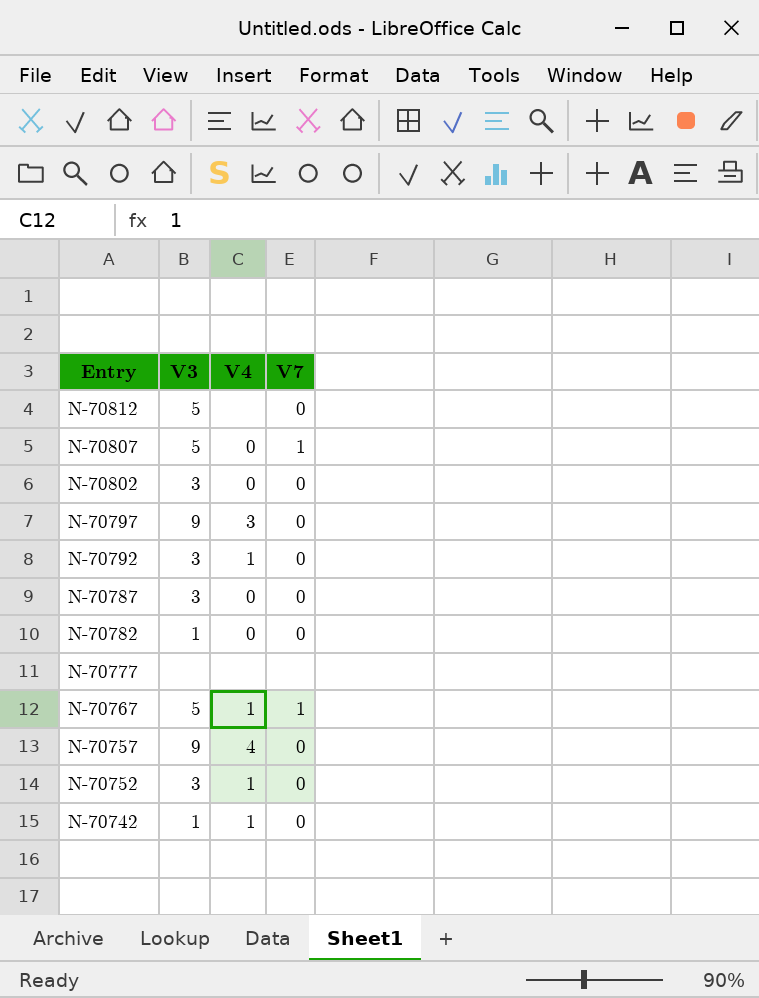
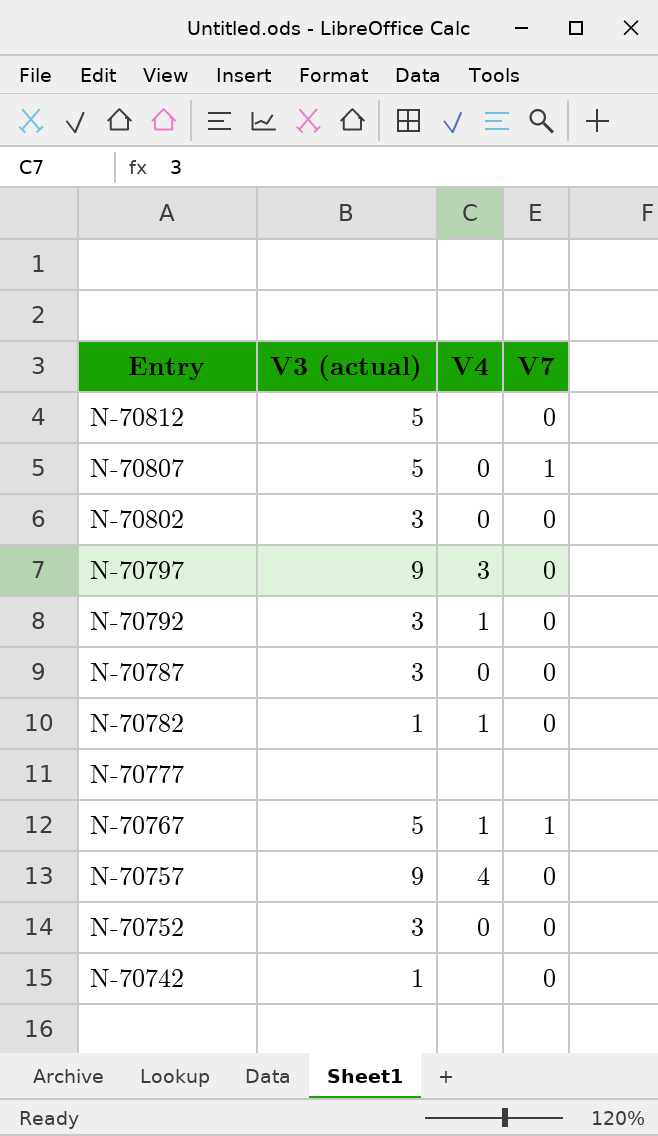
column name: V3 -> V3 (actual)
N-70782 | V4: 0 -> 1
N-70752 | V4: 1 -> 0
N-70742 | V4: 1 -> none

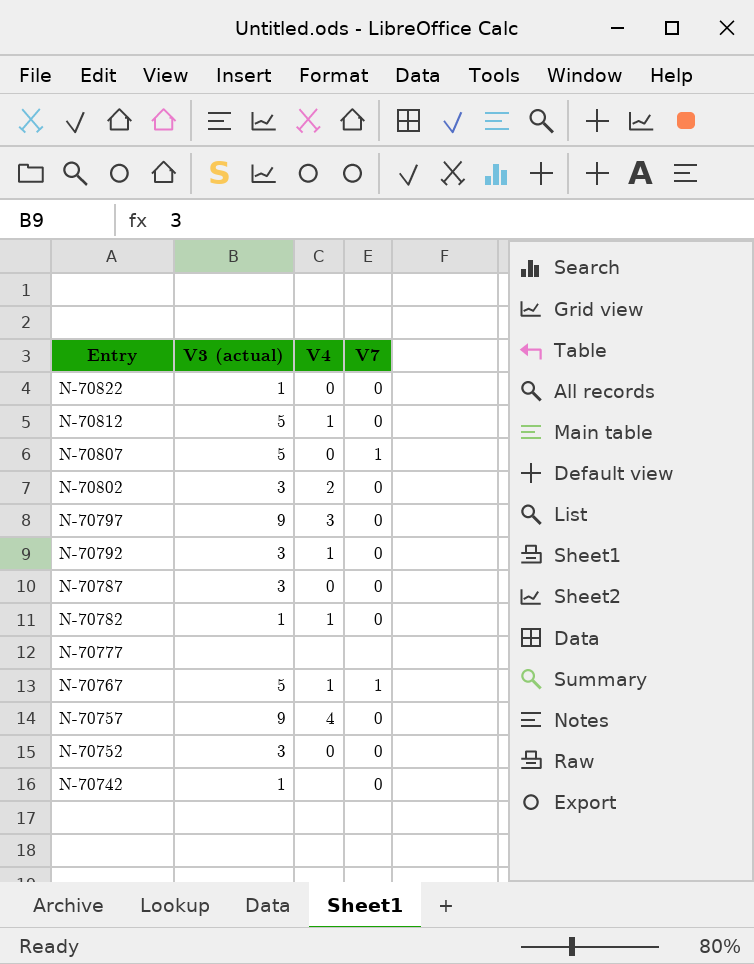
row N-70822: none -> 1 | 0 | 0
N-70812 | V4: none -> 1
N-70802 | V4: 0 -> 2

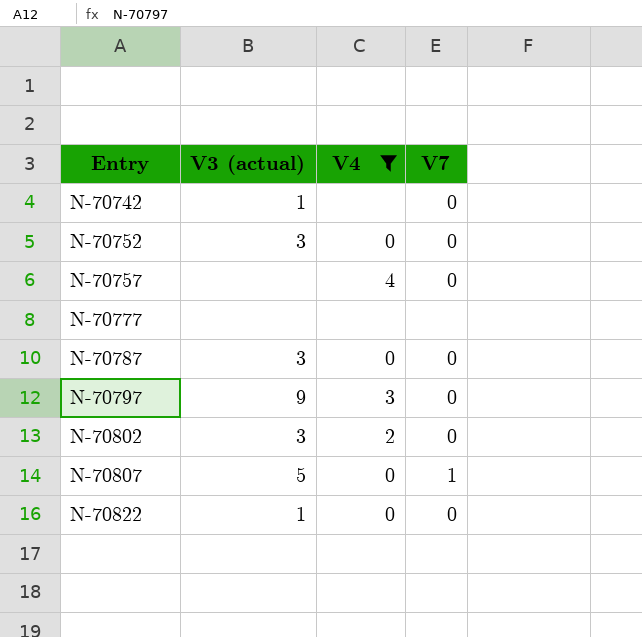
filter: none -> V4 != 1
row order: Entry descending -> Entry ascending
N-70757 | V3 (actual): 9 -> none

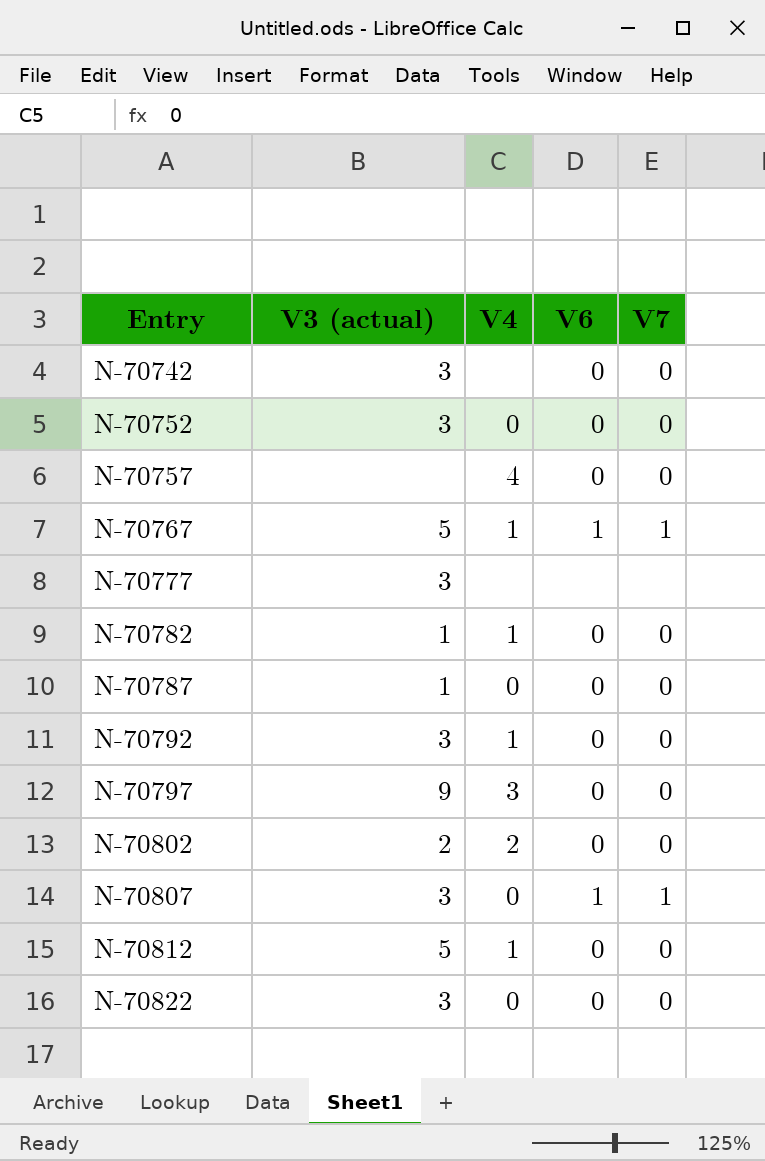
filter: V4 != 1 -> none
column V6 | position: none -> 4
N-70742 | V3 (actual): 1 -> 3
N-70777 | V3 (actual): none -> 3
N-70787 | V3 (actual): 3 -> 1
N-70802 | V3 (actual): 3 -> 2
N-70807 | V3 (actual): 5 -> 3
N-70822 | V3 (actual): 1 -> 3

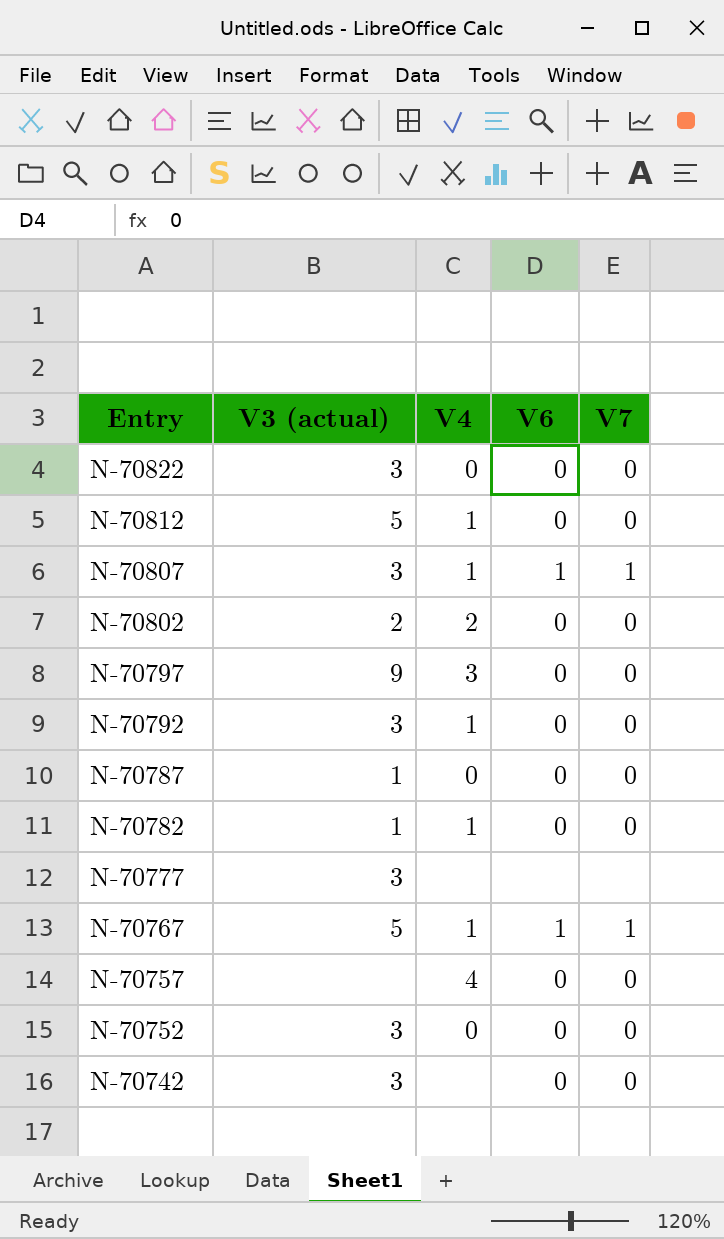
row order: Entry ascending -> Entry descending
N-70807 | V4: 0 -> 1

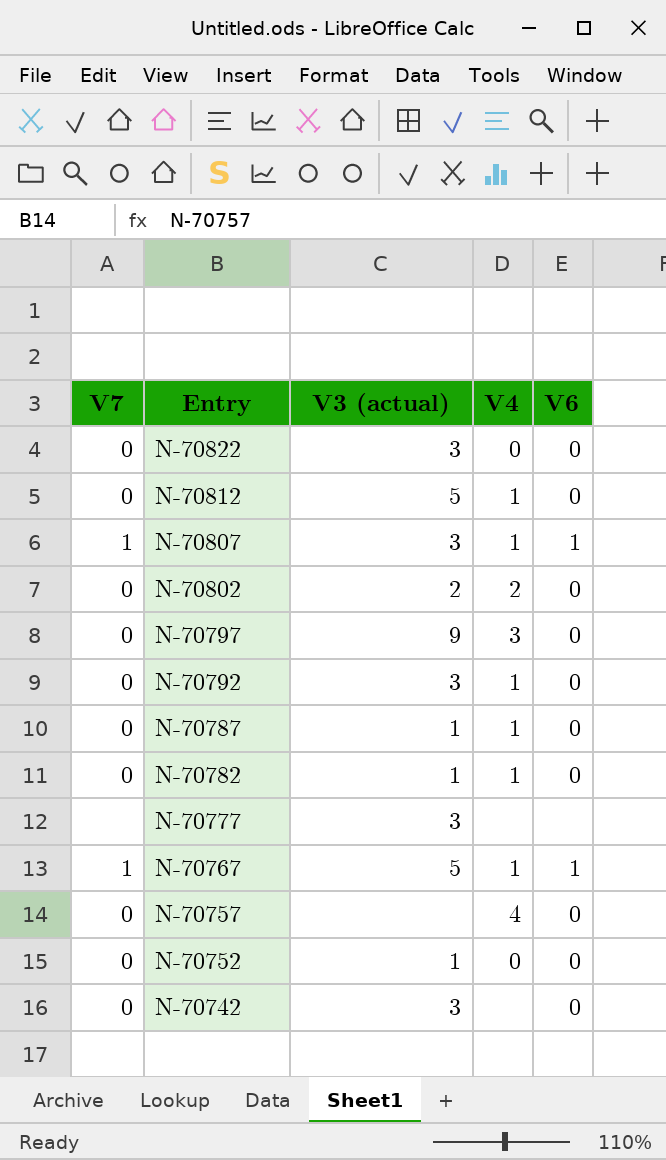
column V7 | position: 5 -> 1
N-70787 | V4: 0 -> 1
N-70752 | V3 (actual): 3 -> 1

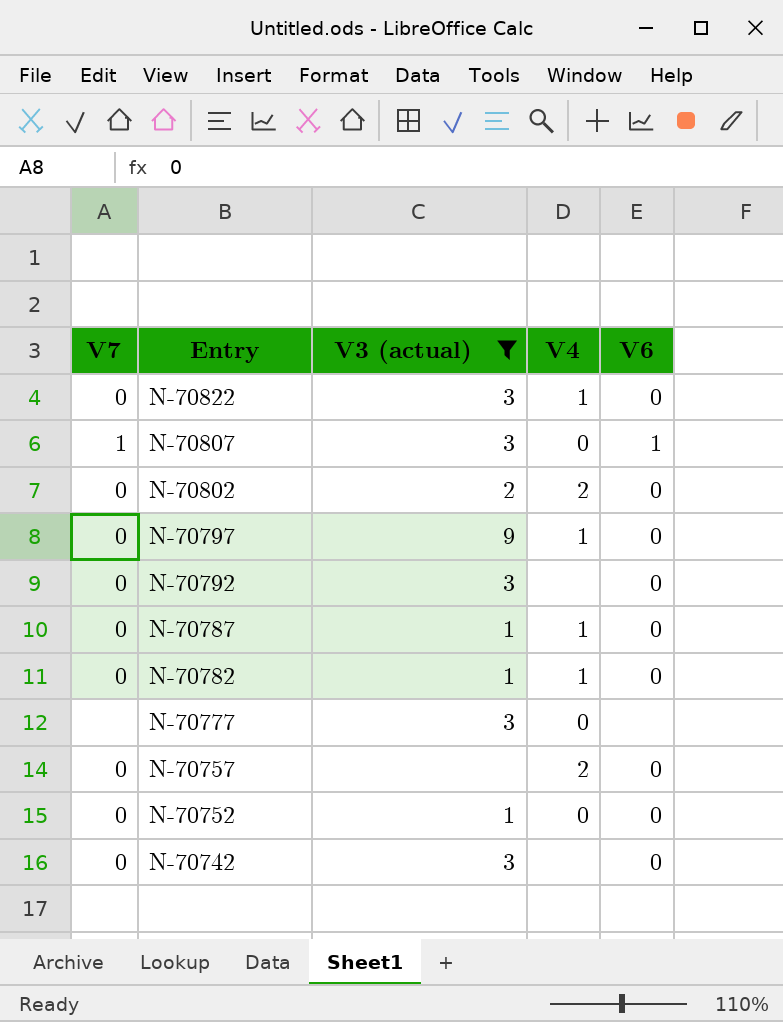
filter: none -> V3 (actual) != 5
N-70822 | V4: 0 -> 1
N-70807 | V4: 1 -> 0
N-70797 | V4: 3 -> 1
N-70792 | V4: 1 -> none
N-70777 | V4: none -> 0
N-70757 | V4: 4 -> 2

